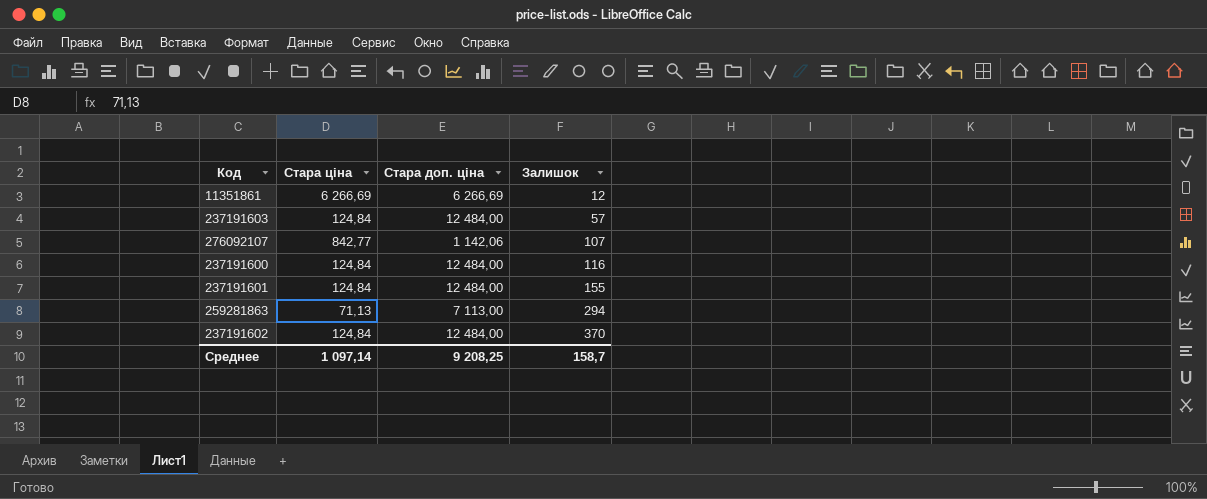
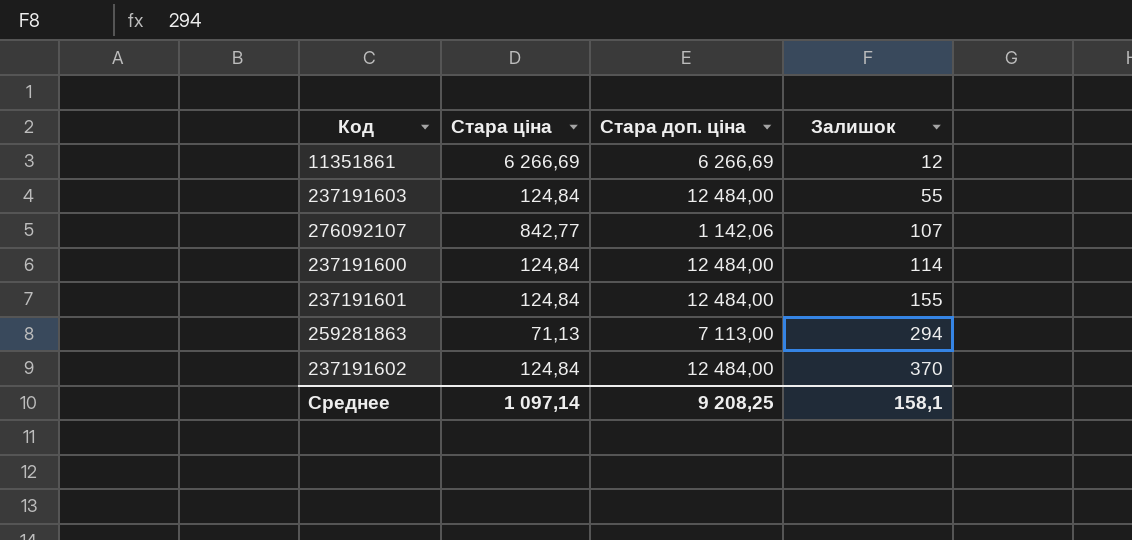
237191603 | Залишок: 57 -> 55
237191600 | Залишок: 116 -> 114
Среднее | Залишок: 158,7 -> 158,1

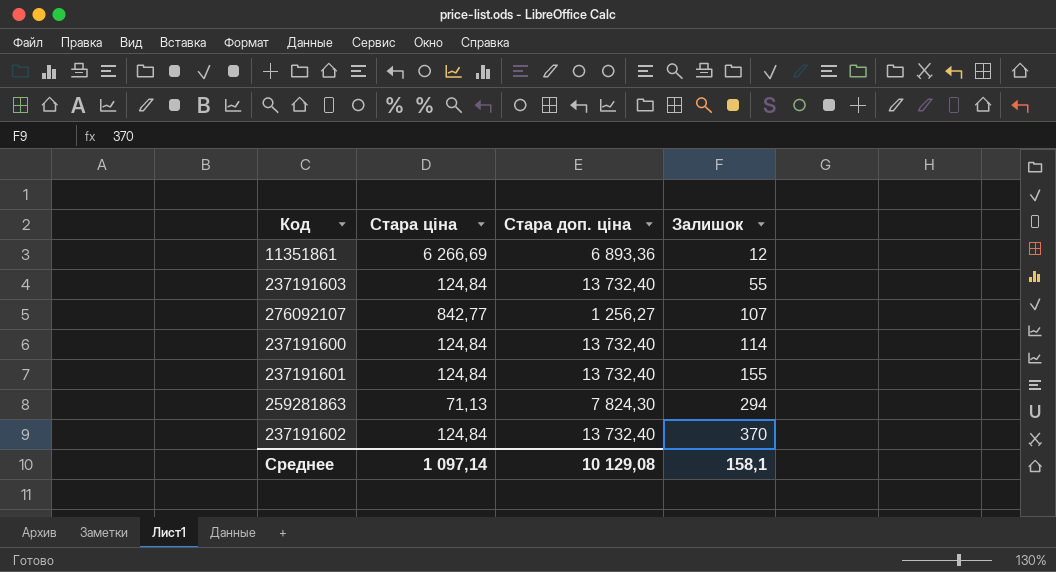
11351861 | Стара доп. ціна: 6 266,69 -> 6 893,36
237191603 | Стара доп. ціна: 12 484,00 -> 13 732,40
276092107 | Стара доп. ціна: 1 142,06 -> 1 256,27
237191600 | Стара доп. ціна: 12 484,00 -> 13 732,40
237191601 | Стара доп. ціна: 12 484,00 -> 13 732,40
259281863 | Стара доп. ціна: 7 113,00 -> 7 824,30
237191602 | Стара доп. ціна: 12 484,00 -> 13 732,40
Среднее | Стара доп. ціна: 9 208,25 -> 10 129,08

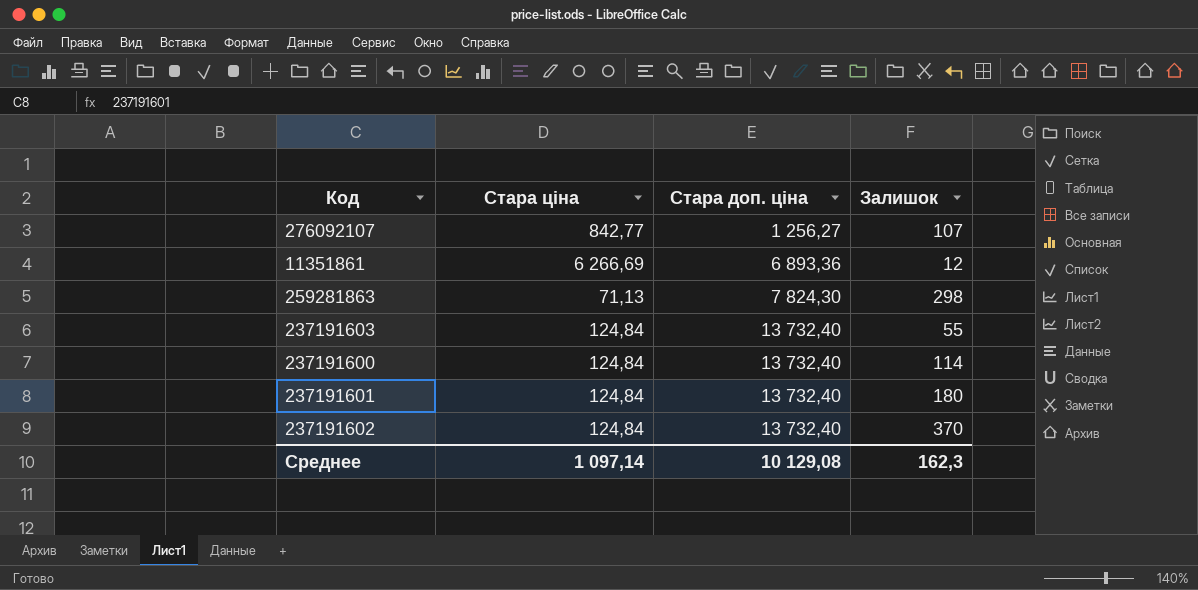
row order: Залишок ascending -> Стара доп. ціна ascending
259281863 | Залишок: 294 -> 298
237191601 | Залишок: 155 -> 180
Среднее | Залишок: 158,1 -> 162,3

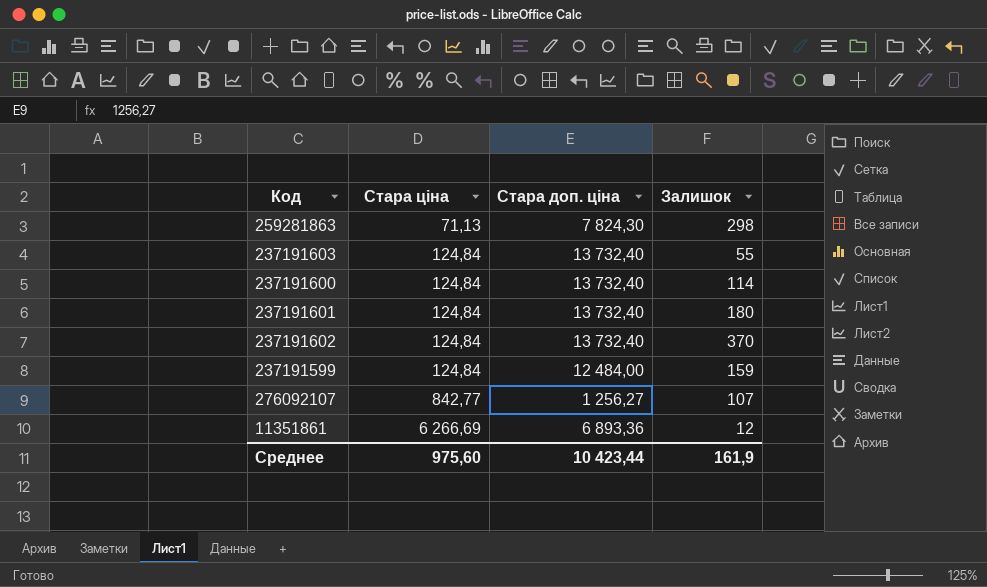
row order: Стара доп. ціна ascending -> Стара ціна ascending
row 237191599: none -> 124,84 | 12 484,00 | 159
Среднее | Стара ціна: 1 097,14 -> 975,60
Среднее | Стара доп. ціна: 10 129,08 -> 10 423,44
Среднее | Залишок: 162,3 -> 161,9

